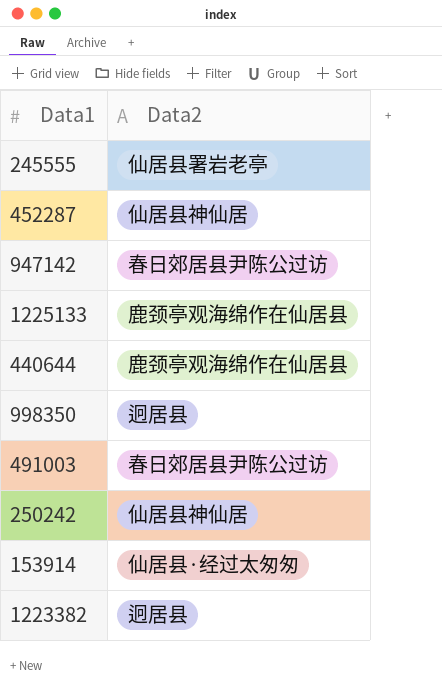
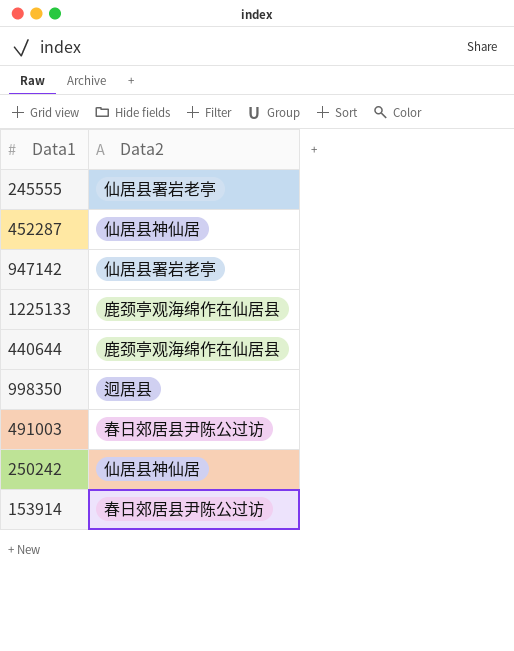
row 1223382: 迥居县 -> none
947142 | Data2: 春日郊居县尹陈公过访 -> 仙居县署岩老亭
153914 | Data2: 仙居县·经过太匆匆 -> 春日郊居县尹陈公过访

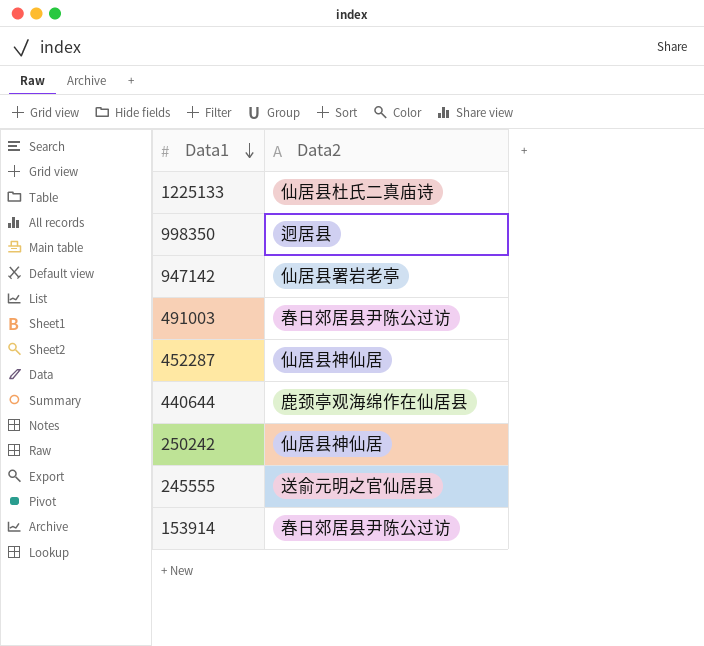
row order: none -> Data1 descending
1225133 | Data2: 鹿颈亭观海绵作在仙居县 -> 仙居县杜氏二真庙诗
245555 | Data2: 仙居县署岩老亭 -> 送俞元明之官仙居县

